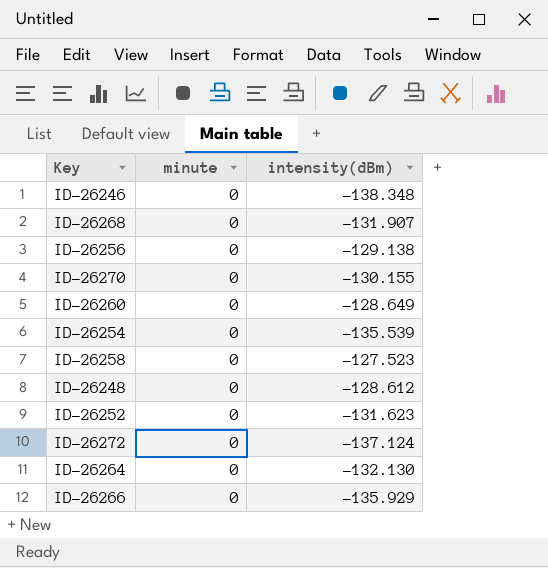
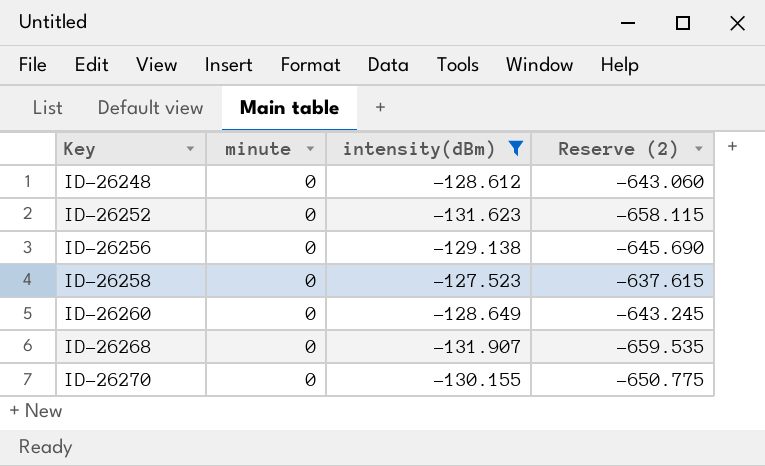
filter: none -> intensity(dBm) >= -131.907
row order: none -> Key ascending
column Reserve (2) | formula: none -> [intensity(dBm)] * 5

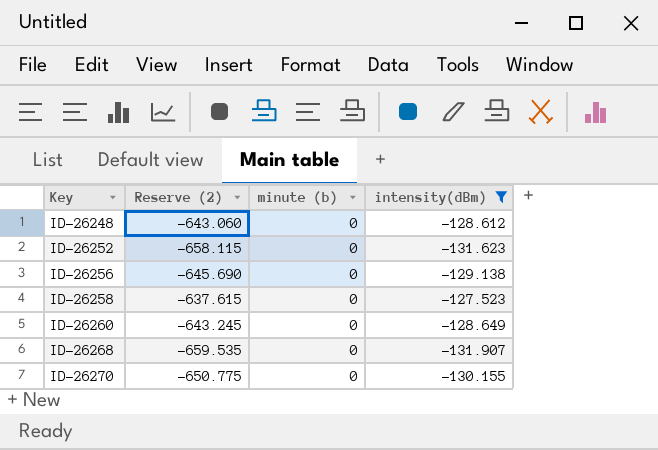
column Reserve (2) | position: 4 -> 2
column name: minute -> minute (b)

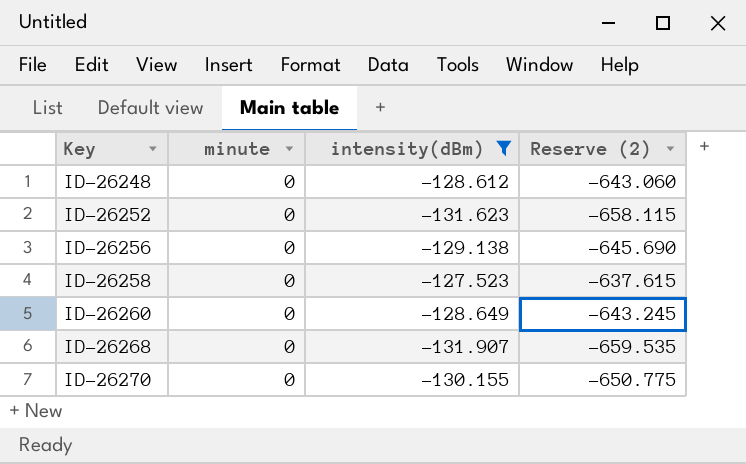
column name: minute (b) -> minute
column Reserve (2) | position: 2 -> 4

